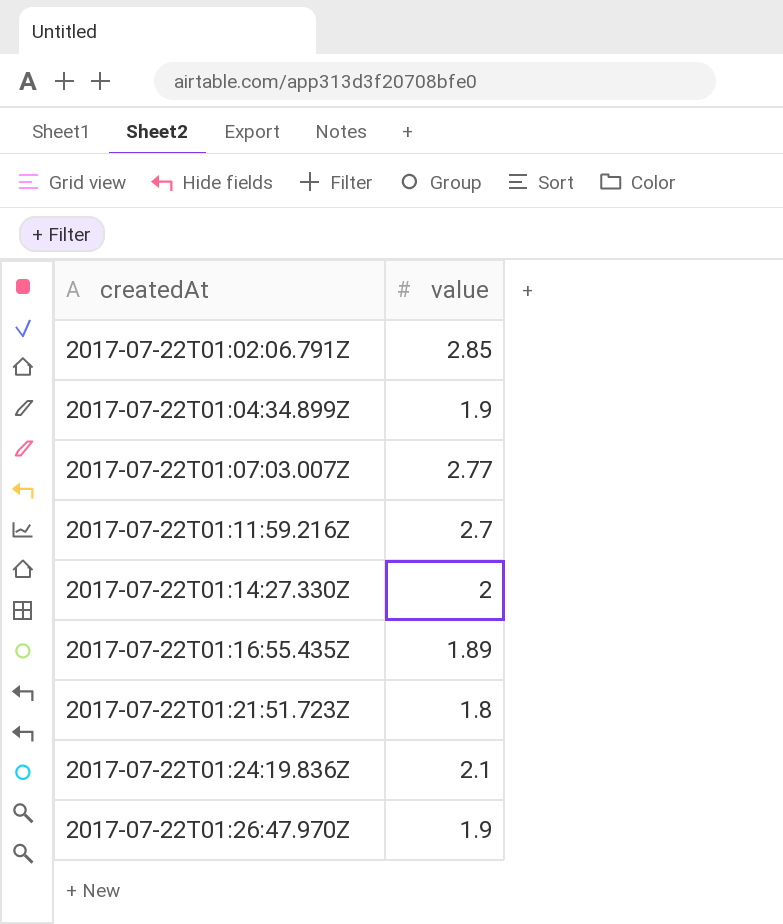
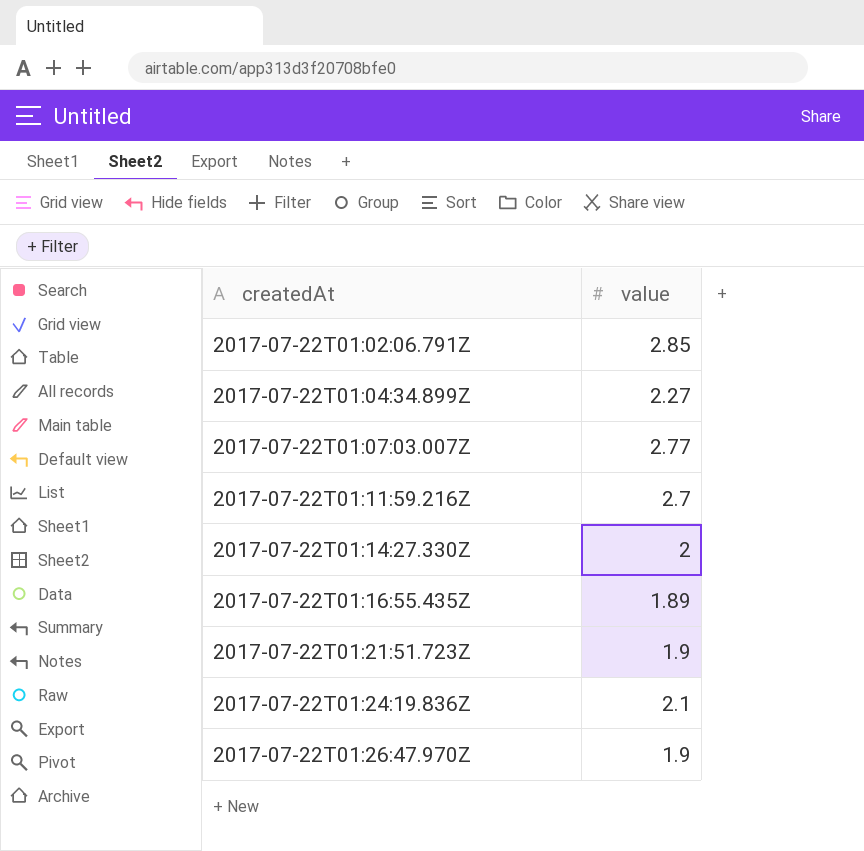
2017-07-22T01:04:34.899Z | value: 1.9 -> 2.27
2017-07-22T01:21:51.723Z | value: 1.8 -> 1.9

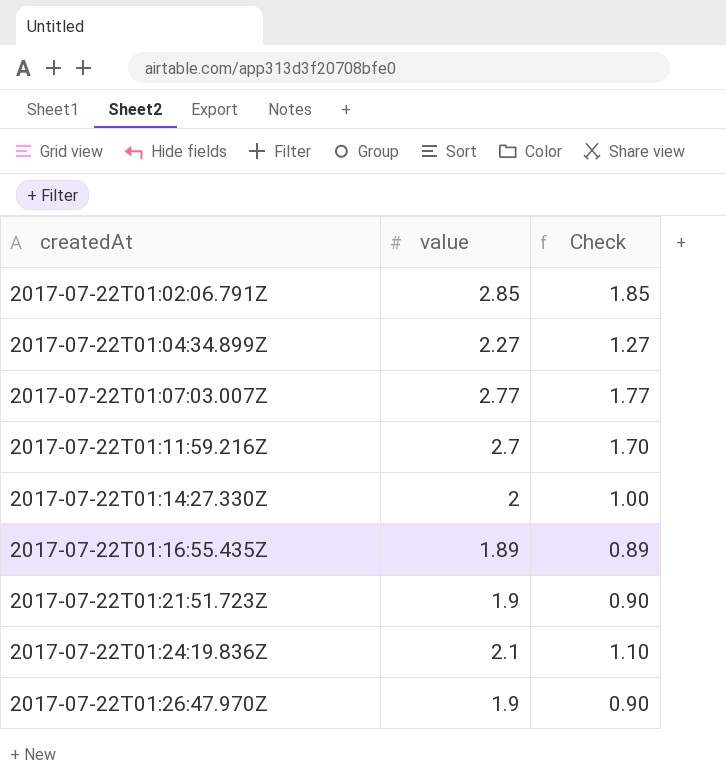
column Check | formula: none -> [value] - 1

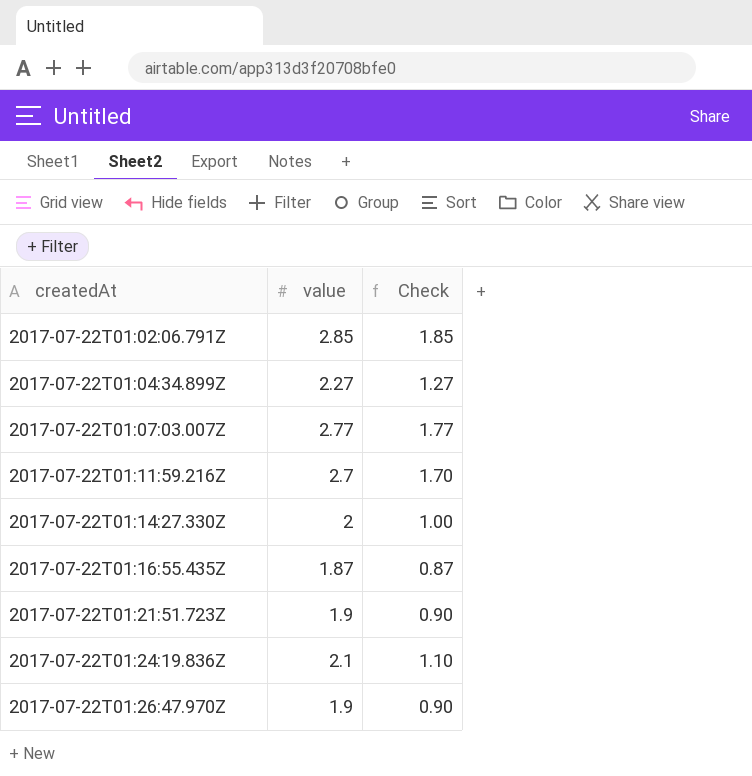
2017-07-22T01:16:55.435Z | value: 1.89 -> 1.87
2017-07-22T01:16:55.435Z | Check: 0.89 -> 0.87

